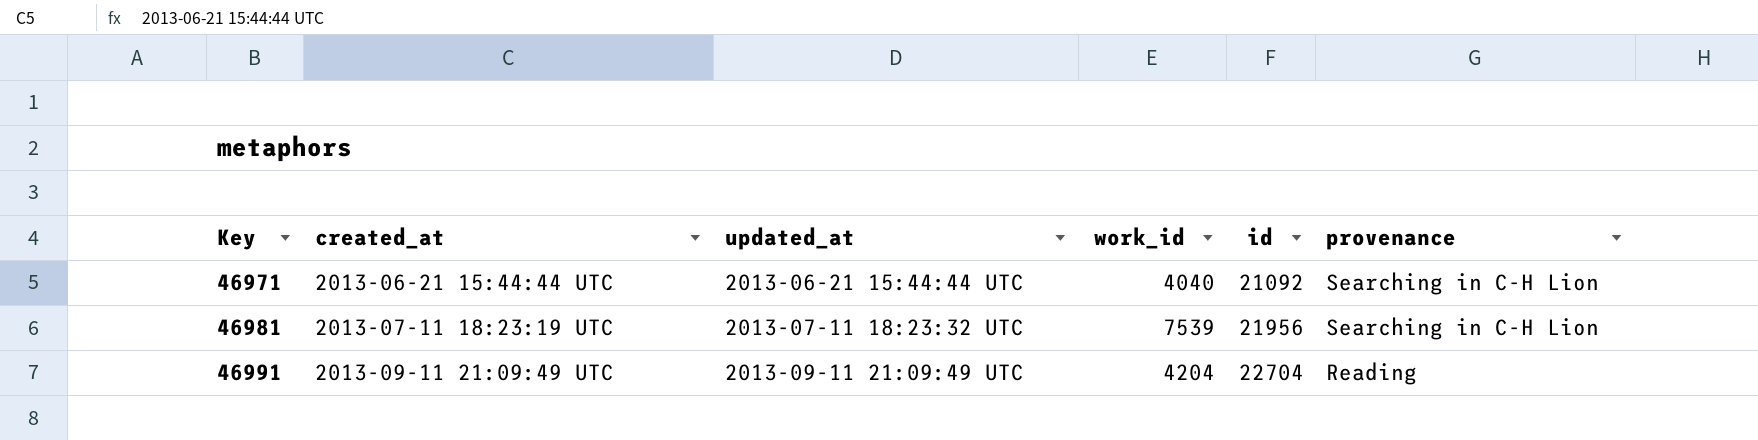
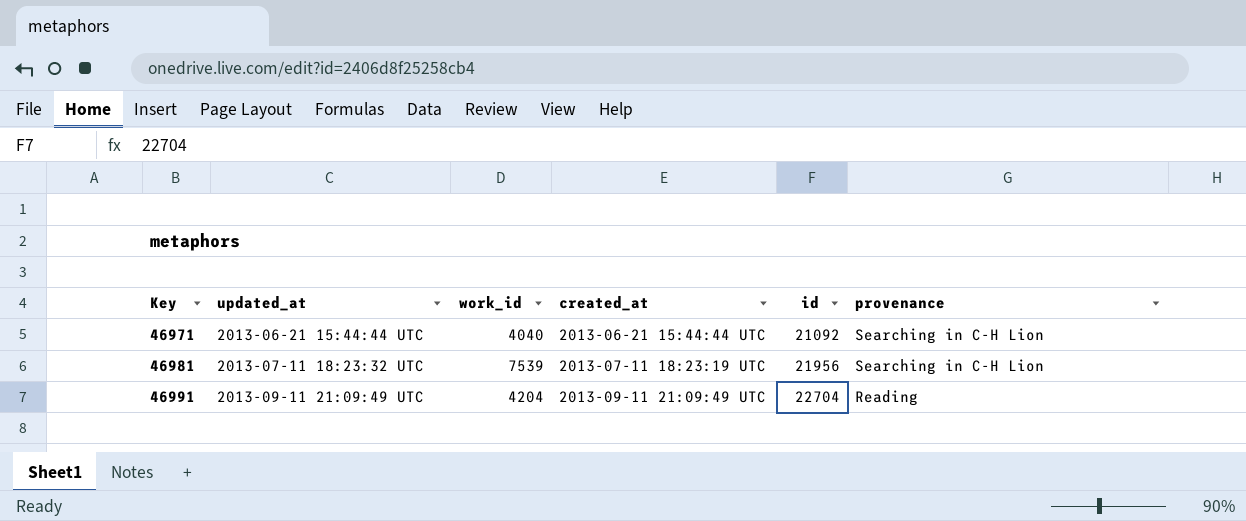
column created_at | position: 2 -> 4

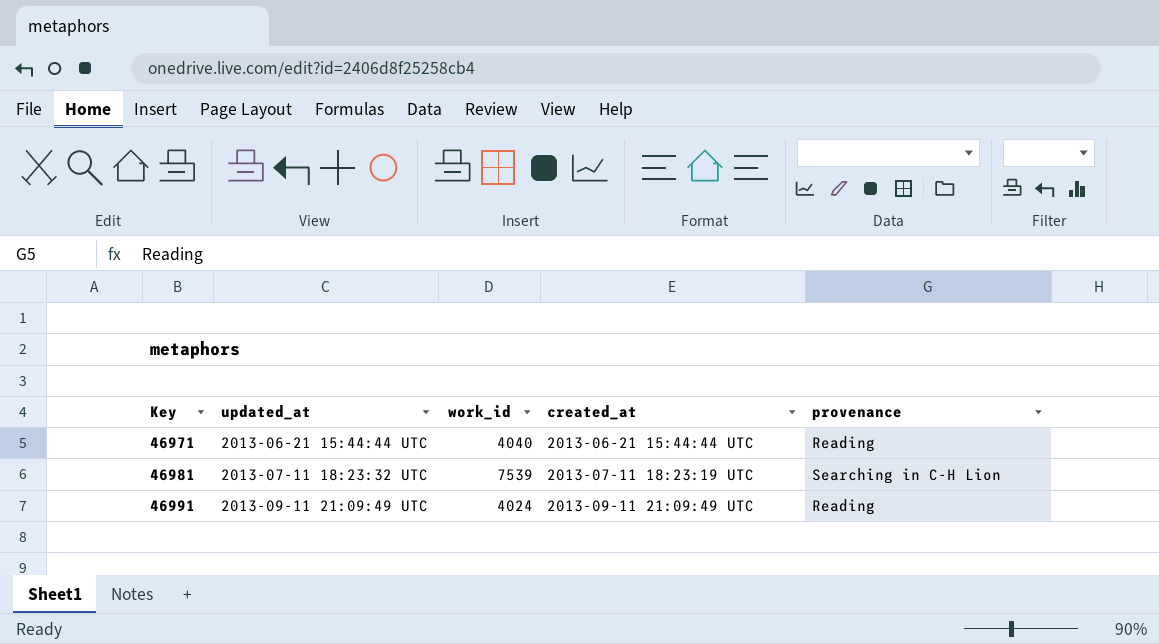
column id | position: 5 -> none
46971 | provenance: Searching in C-H Lion -> Reading
46991 | work_id: 4204 -> 4024

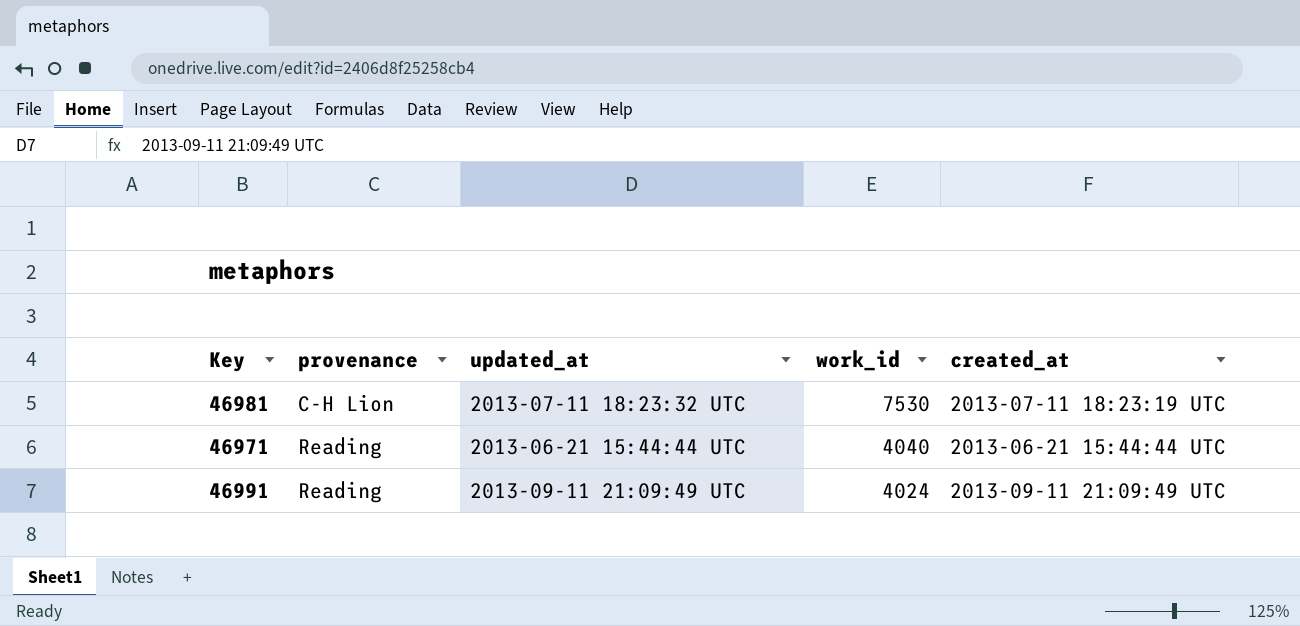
row order: Key ascending -> provenance ascending
column provenance | position: 5 -> 2
46981 | provenance: Searching in C-H Lion -> C-H Lion
46981 | work_id: 7539 -> 7530

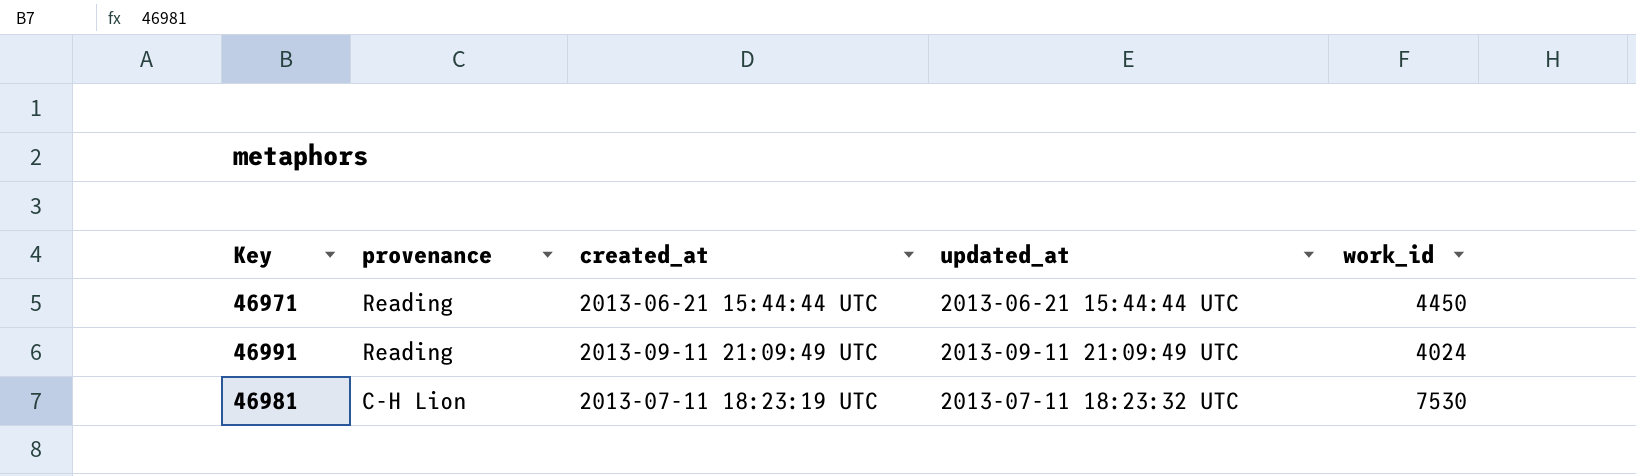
row order: provenance ascending -> provenance descending
column created_at | position: 5 -> 3
46971 | work_id: 4040 -> 4450

